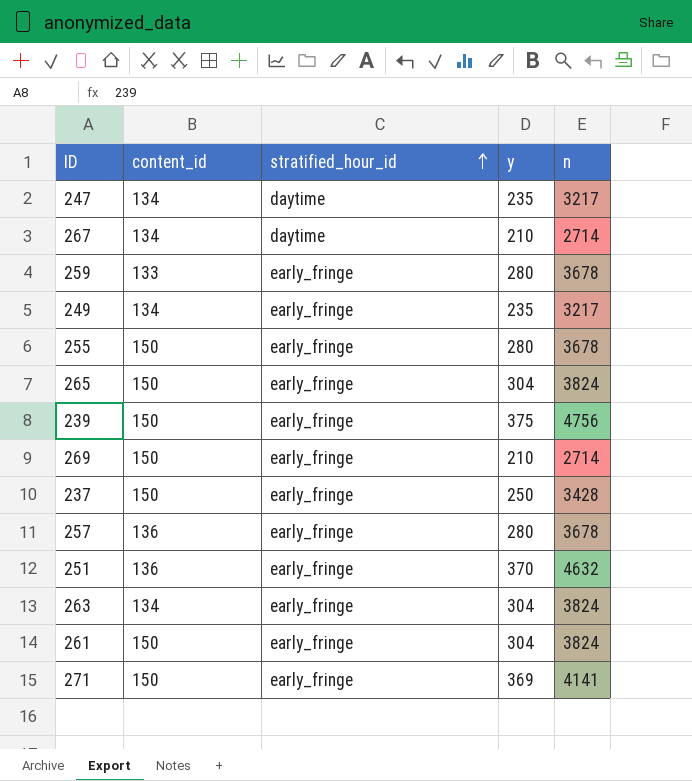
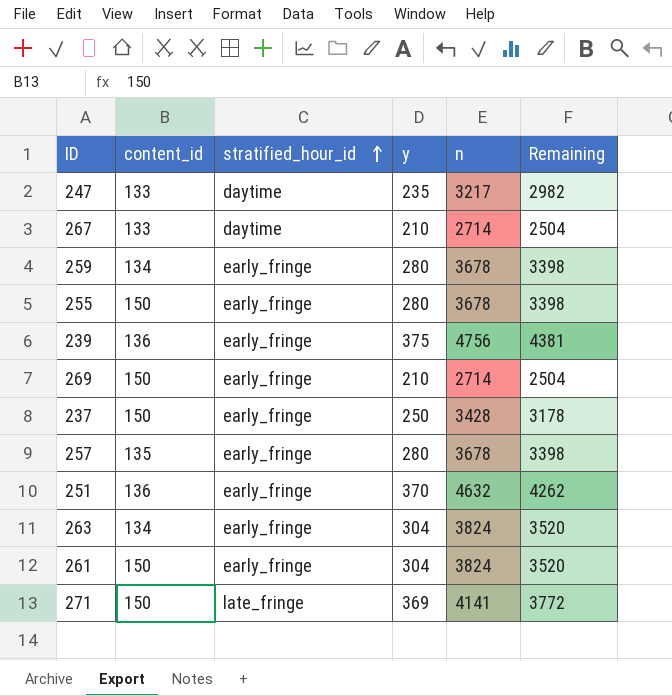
column Remaining | formula: none -> [n] - [y]
row 249: 134 | early_fringe | 235 | 3217 -> none
row 265: 150 | early_fringe | 304 | 3824 -> none
247 | content_id: 134 -> 133
267 | content_id: 134 -> 133
259 | content_id: 133 -> 134
239 | content_id: 150 -> 136
257 | content_id: 136 -> 135
271 | stratified_hour_id: early_fringe -> late_fringe

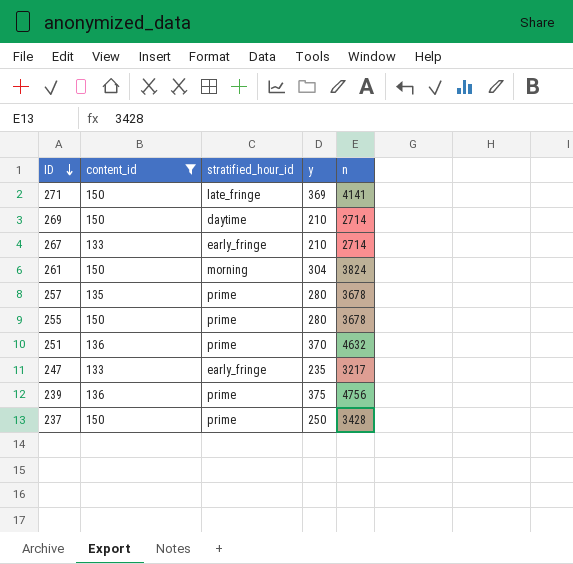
filter: none -> content_id != 134
row order: stratified_hour_id ascending -> ID descending
column Remaining | formula: [n] - [y] -> none
269 | stratified_hour_id: early_fringe -> daytime
267 | stratified_hour_id: daytime -> early_fringe
261 | stratified_hour_id: early_fringe -> morning
257 | stratified_hour_id: early_fringe -> prime
255 | stratified_hour_id: early_fringe -> prime
251 | stratified_hour_id: early_fringe -> prime
247 | stratified_hour_id: daytime -> early_fringe
239 | stratified_hour_id: early_fringe -> prime
237 | stratified_hour_id: early_fringe -> prime

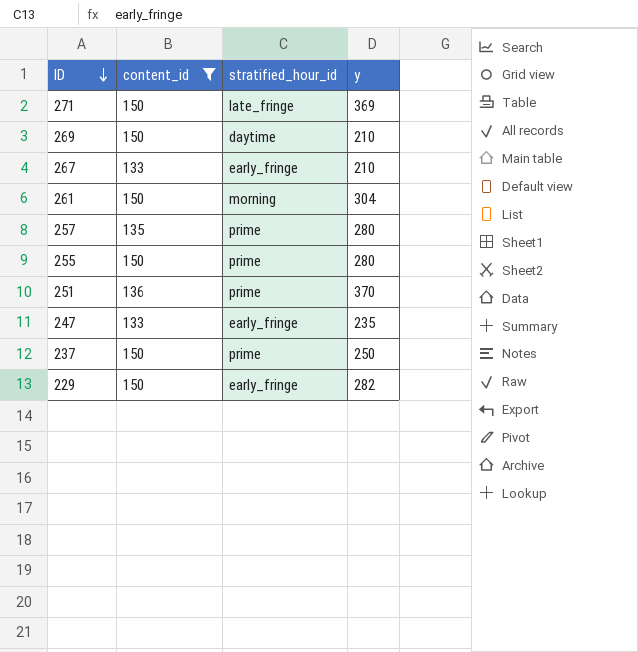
column n | position: 5 -> none
row 239: 136 | prime | 375 | 4756 -> none
row 229: none -> 150 | early_fringe | 282

